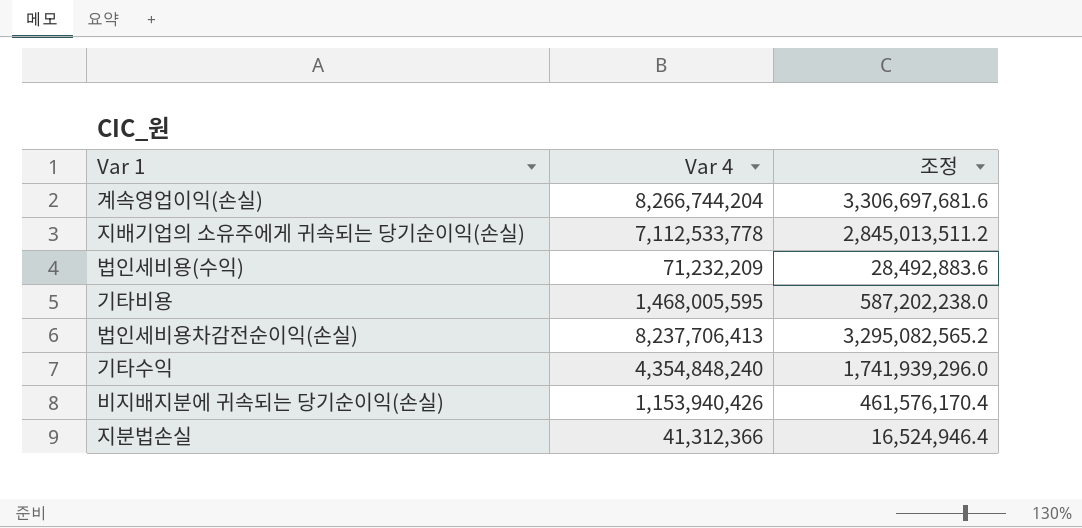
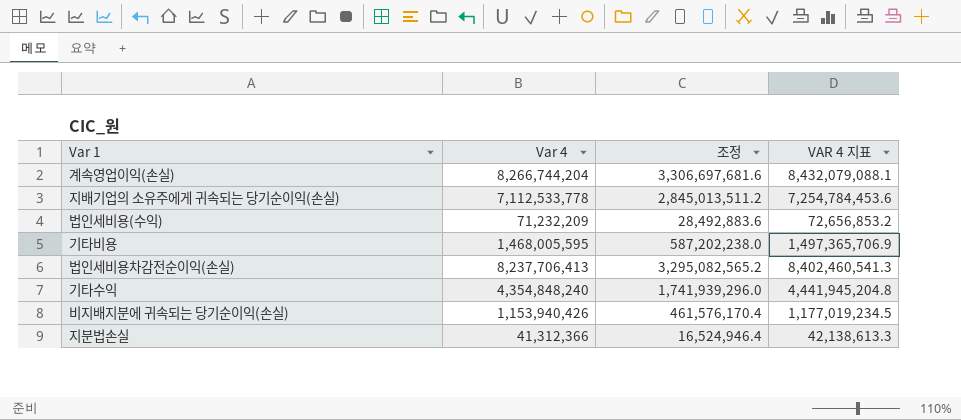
column VAR 4 지표 | formula: none -> [Var 4] * 1.02

